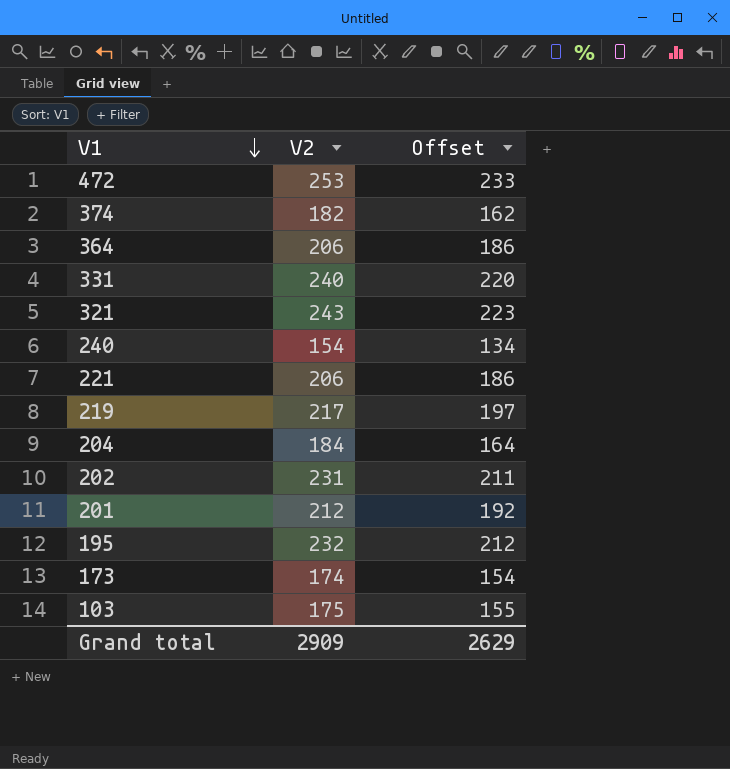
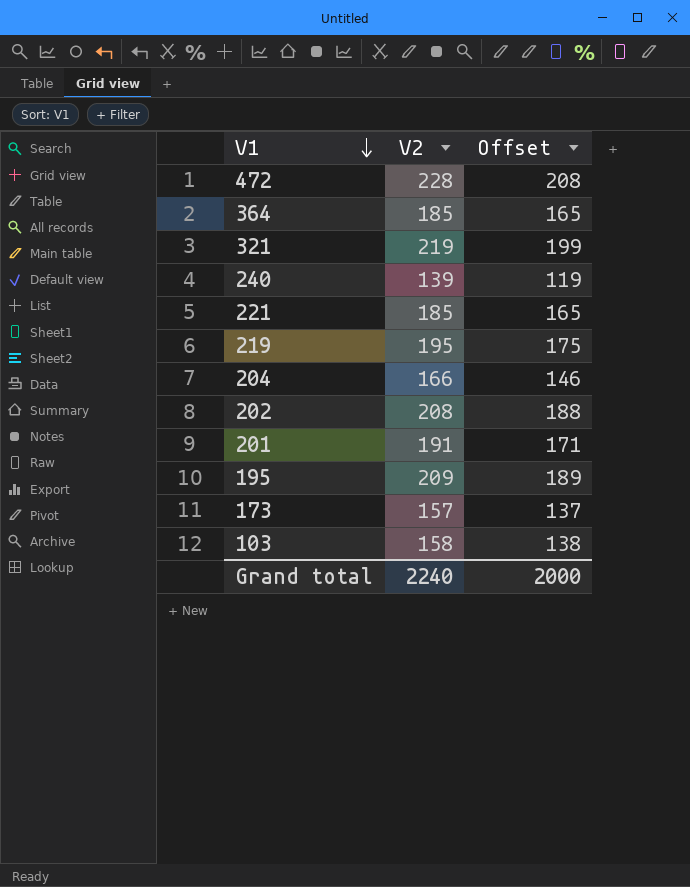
row 374: 182 | 162 -> none
row 331: 240 | 220 -> none
472 | V2: 253 -> 228
472 | Offset: 233 -> 208
364 | V2: 206 -> 185
364 | Offset: 186 -> 165
321 | V2: 243 -> 219
321 | Offset: 223 -> 199
240 | V2: 154 -> 139
240 | Offset: 134 -> 119
221 | V2: 206 -> 185
221 | Offset: 186 -> 165
219 | V2: 217 -> 195
219 | Offset: 197 -> 175
204 | V2: 184 -> 166
204 | Offset: 164 -> 146
202 | V2: 231 -> 208
202 | Offset: 211 -> 188
201 | V2: 212 -> 191
201 | Offset: 192 -> 171
195 | V2: 232 -> 209
195 | Offset: 212 -> 189
173 | V2: 174 -> 157
173 | Offset: 154 -> 137
103 | V2: 175 -> 158
103 | Offset: 155 -> 138
Grand total | V2: 2909 -> 2240
Grand total | Offset: 2629 -> 2000

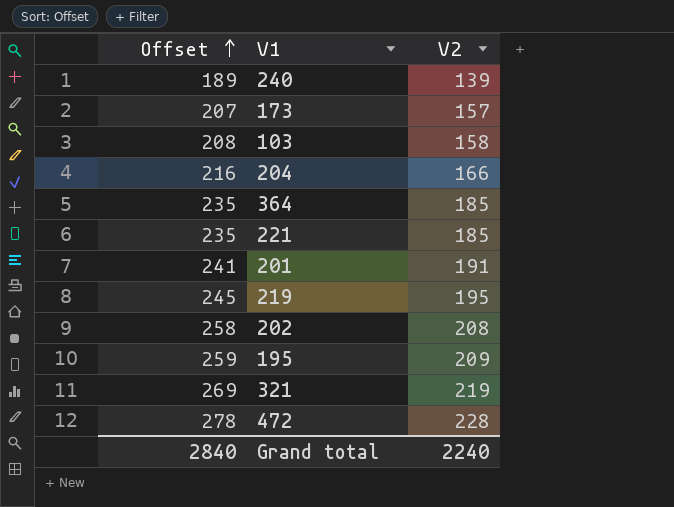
row order: V1 descending -> Offset ascending
column Offset | formula: [V2] - 20 -> [V2] + 50
column Offset | position: 3 -> 1
Grand total | Offset: 2000 -> 2840

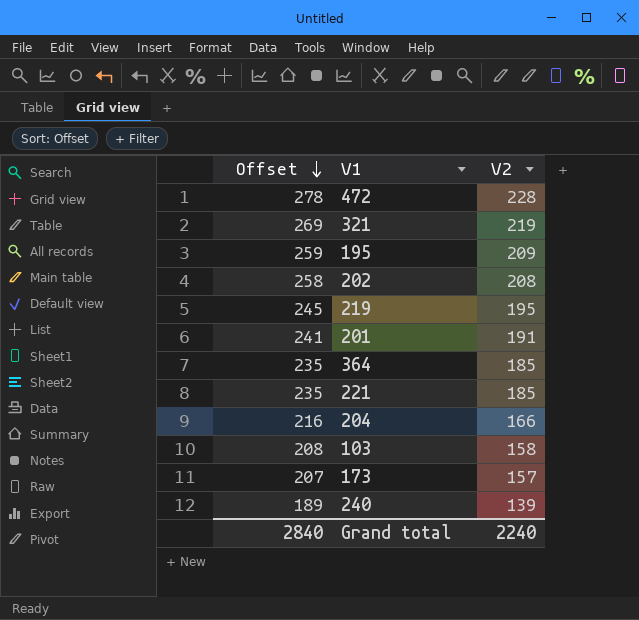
row order: Offset ascending -> Offset descending

